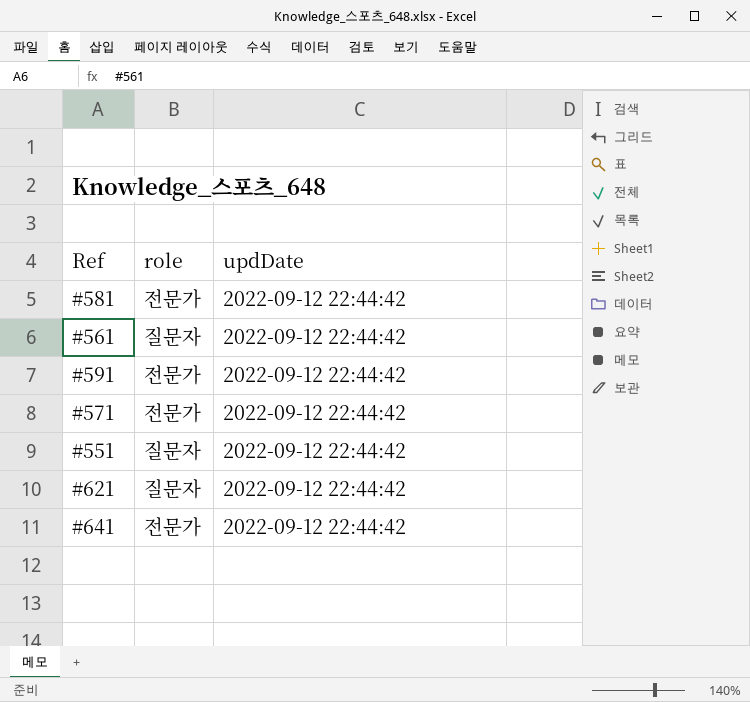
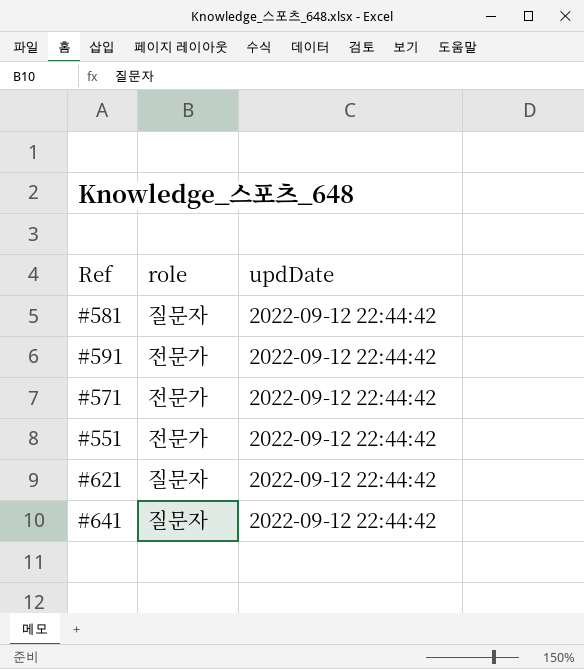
row #561: 질문자 | 2022-09-12 22:44:42 -> none
#581 | role: 전문가 -> 질문자
#551 | role: 질문자 -> 전문가
#641 | role: 전문가 -> 질문자

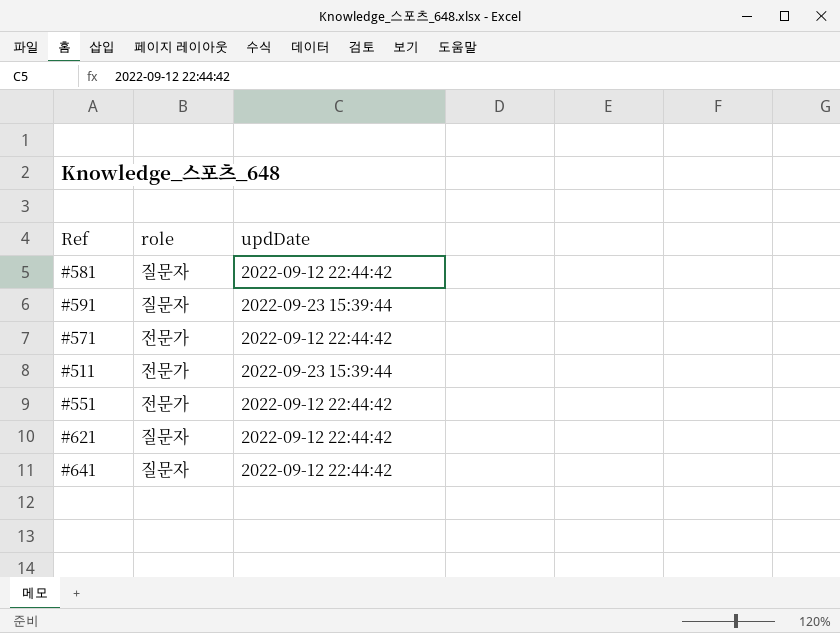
#591 | role: 전문가 -> 질문자
#591 | updDate: 2022-09-12 22:44:42 -> 2022-09-23 15:39:44
row #511: none -> 전문가 | 2022-09-23 15:39:44

